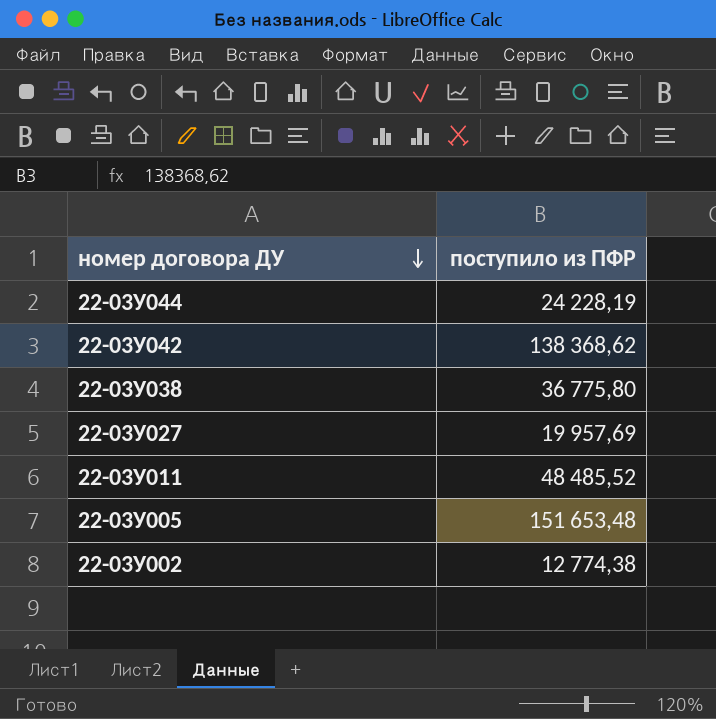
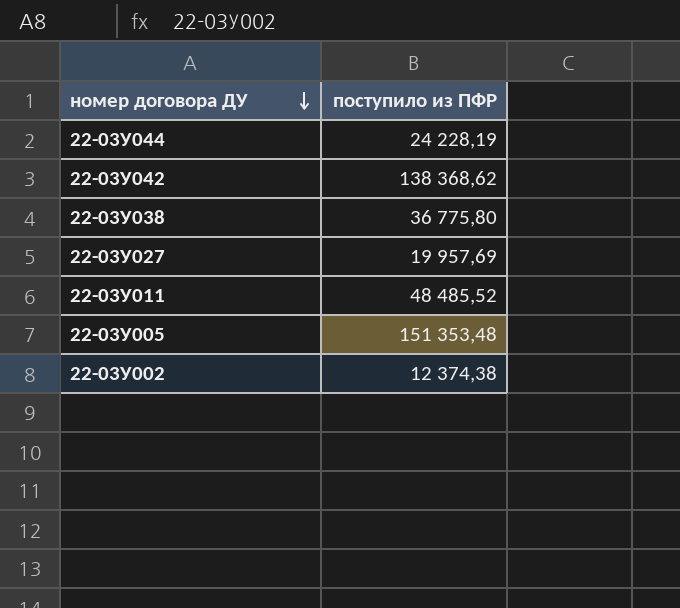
22-03У005 | поступило из ПФР: 151 653,48 -> 151 353,48
22-03У002 | поступило из ПФР: 12 774,38 -> 12 374,38

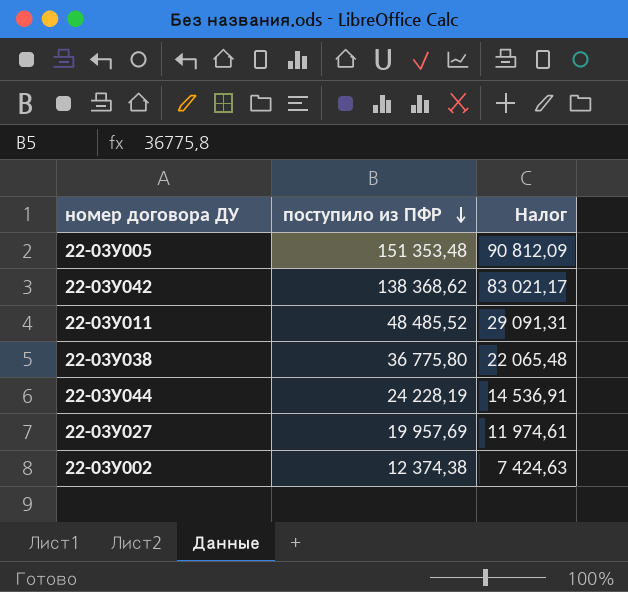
row order: номер договора ДУ descending -> поступило из ПФР descending
column Налог | formula: none -> [поступило из ПФР] * 0,6

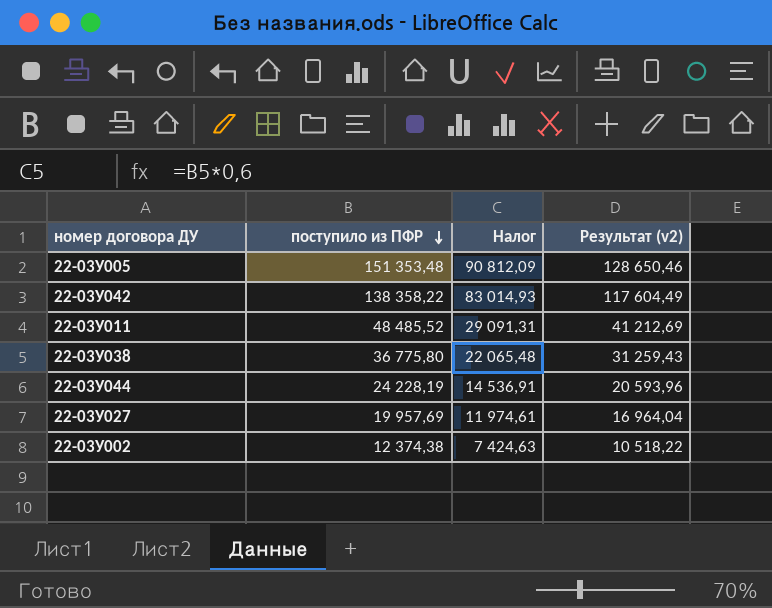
column Результат (v2) | formula: none -> [поступило из ПФР] * 0,85
22-03У042 | поступило из ПФР: 138 368,62 -> 138 358,22
22-03У042 | Налог: 83 021,17 -> 83 014,93

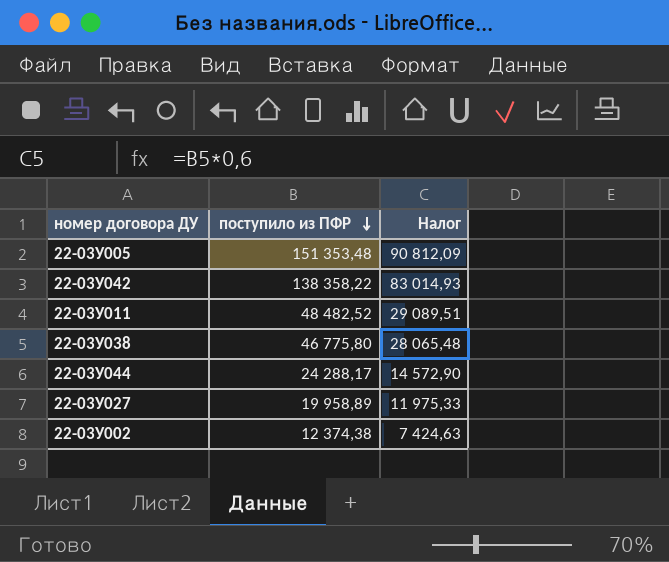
column Результат (v2) | formula: [поступило из ПФР] * 0,85 -> none
22-03У011 | поступило из ПФР: 48 485,52 -> 48 482,52
22-03У011 | Налог: 29 091,31 -> 29 089,51
22-03У038 | поступило из ПФР: 36 775,80 -> 46 775,80
22-03У038 | Налог: 22 065,48 -> 28 065,48
22-03У044 | поступило из ПФР: 24 228,19 -> 24 288,17
22-03У044 | Налог: 14 536,91 -> 14 572,90
22-03У027 | поступило из ПФР: 19 957,69 -> 19 958,89
22-03У027 | Налог: 11 974,61 -> 11 975,33

